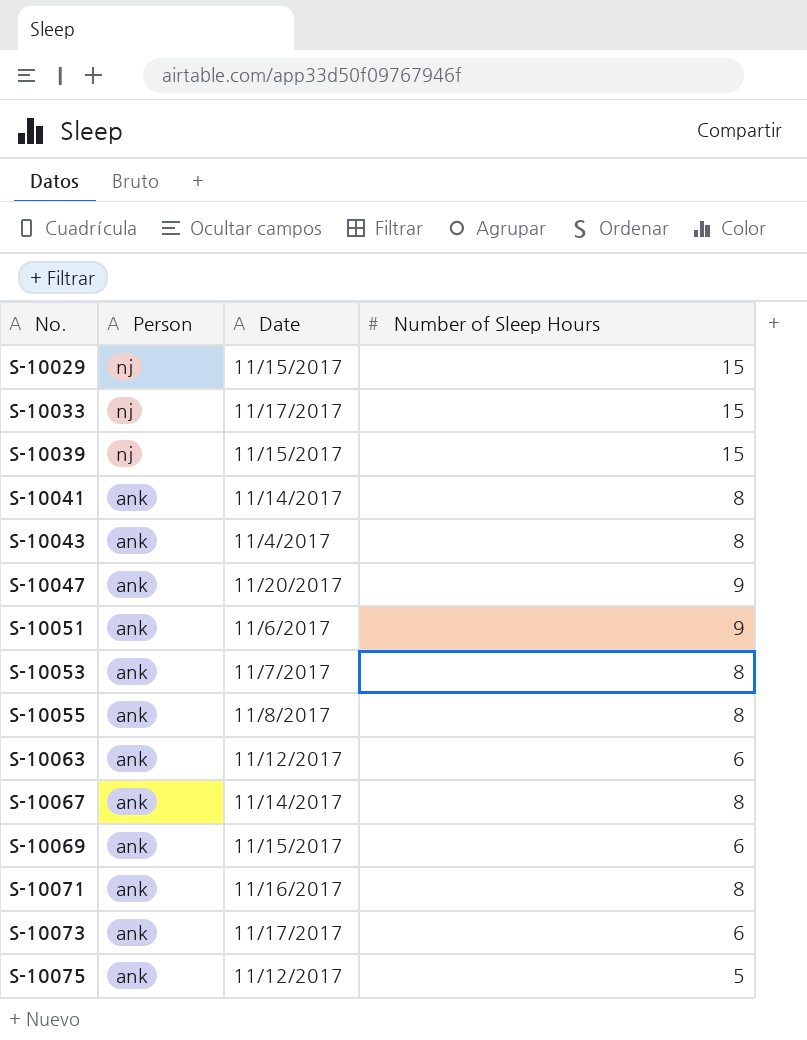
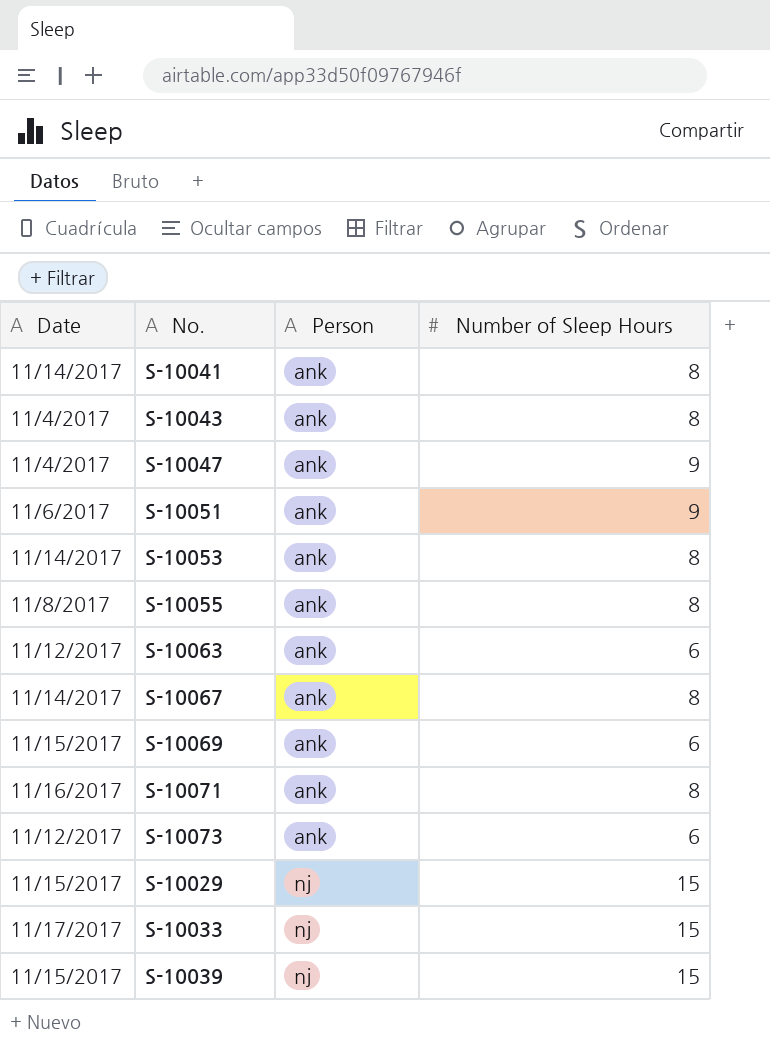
row order: No. ascending -> Person ascending
column Date | position: 3 -> 1
row S-10075: ank | 11/12/2017 | 5 -> none
S-10047 | Date: 11/20/2017 -> 11/4/2017
S-10053 | Date: 11/7/2017 -> 11/14/2017
S-10073 | Date: 11/17/2017 -> 11/12/2017

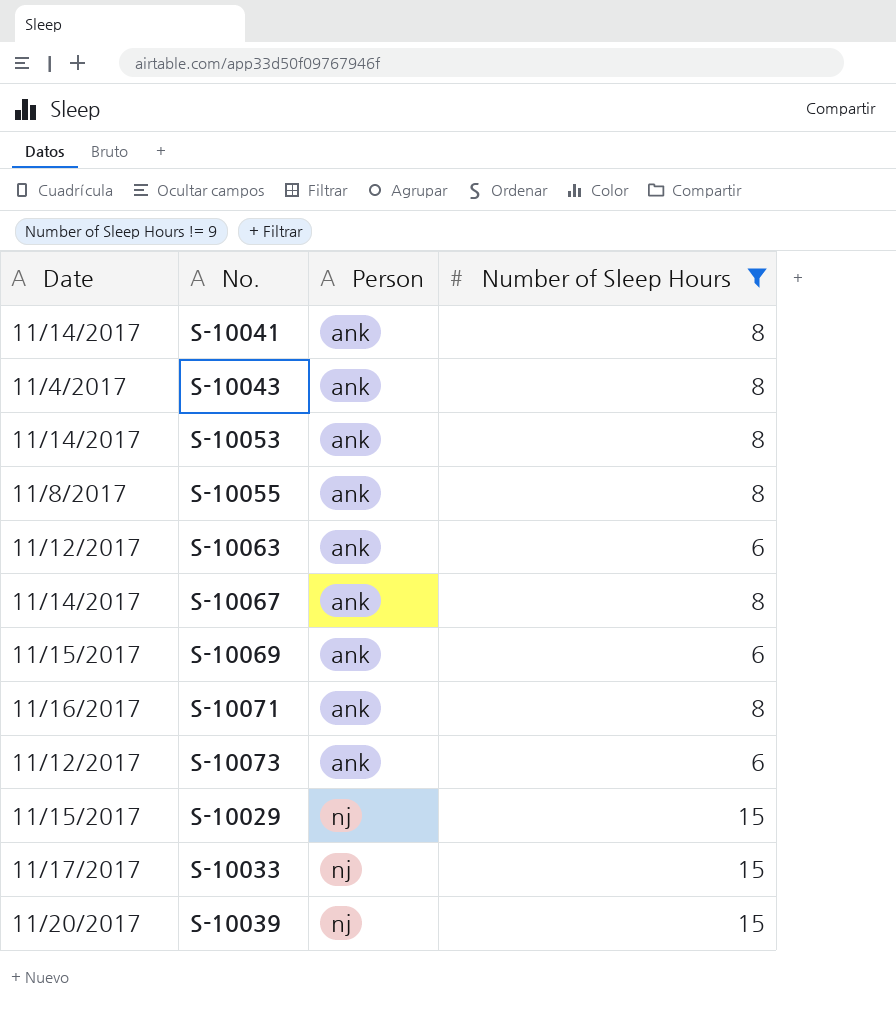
filter: none -> Number of Sleep Hours != 9
S-10039 | Date: 11/15/2017 -> 11/20/2017

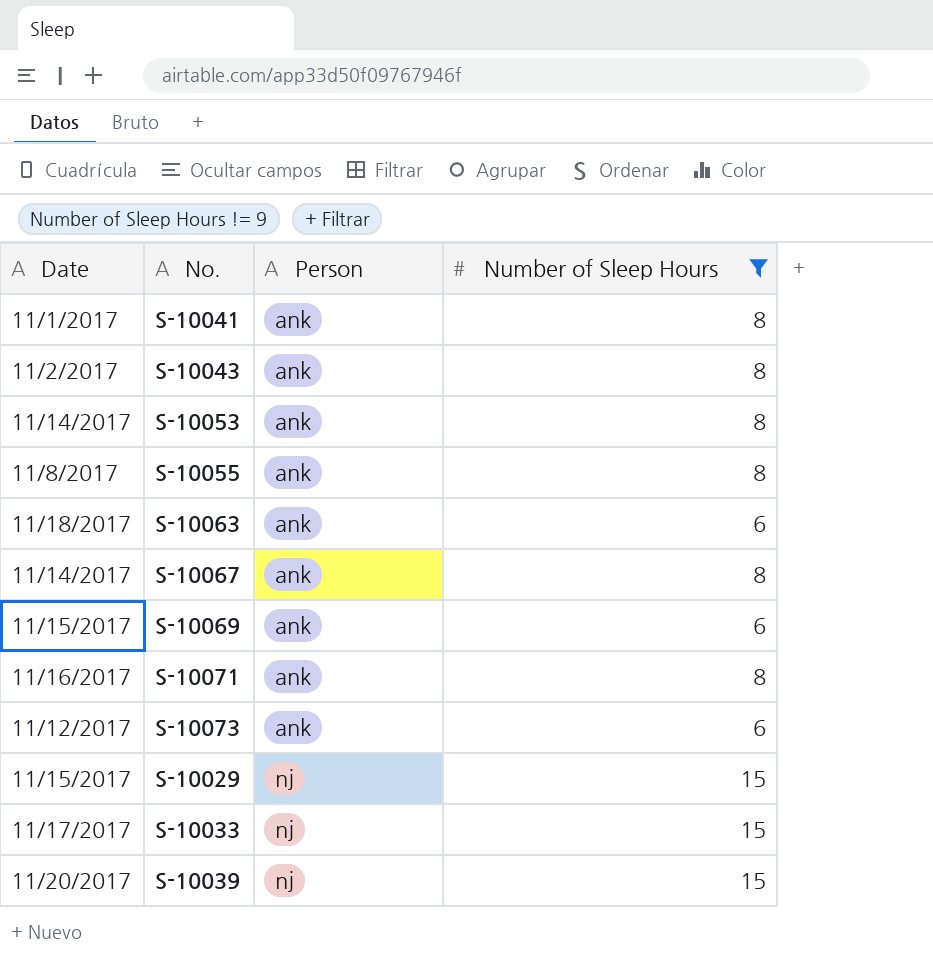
S-10041 | Date: 11/14/2017 -> 11/1/2017
S-10043 | Date: 11/4/2017 -> 11/2/2017
S-10063 | Date: 11/12/2017 -> 11/18/2017

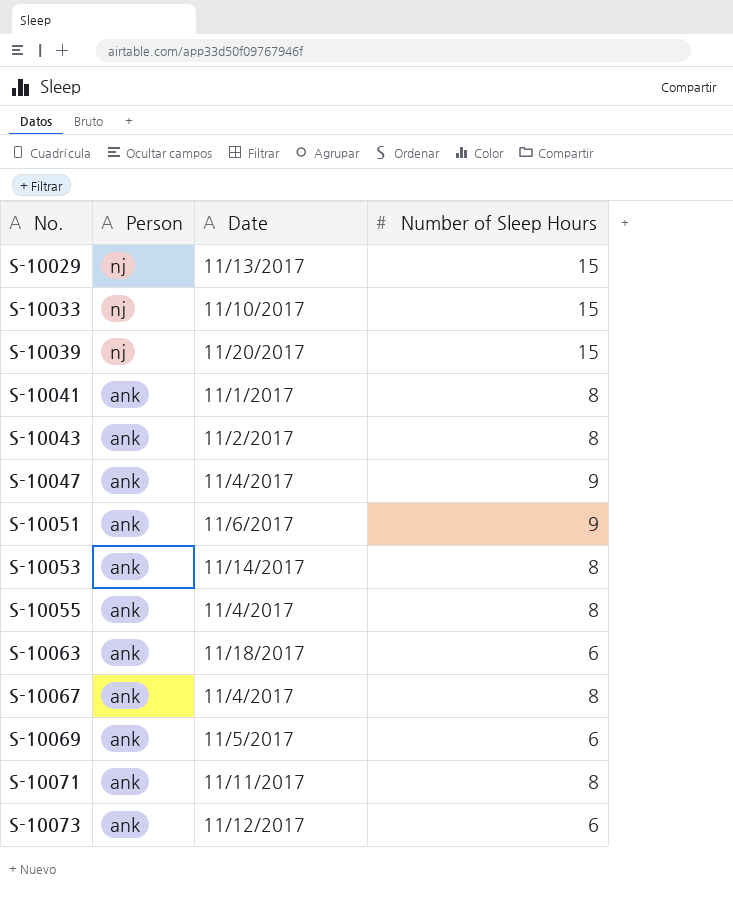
filter: Number of Sleep Hours != 9 -> none
row order: Person ascending -> No. ascending
column Date | position: 1 -> 3
S-10029 | Date: 11/15/2017 -> 11/13/2017
S-10033 | Date: 11/17/2017 -> 11/10/2017
S-10055 | Date: 11/8/2017 -> 11/4/2017
S-10067 | Date: 11/14/2017 -> 11/4/2017
S-10069 | Date: 11/15/2017 -> 11/5/2017
S-10071 | Date: 11/16/2017 -> 11/11/2017

